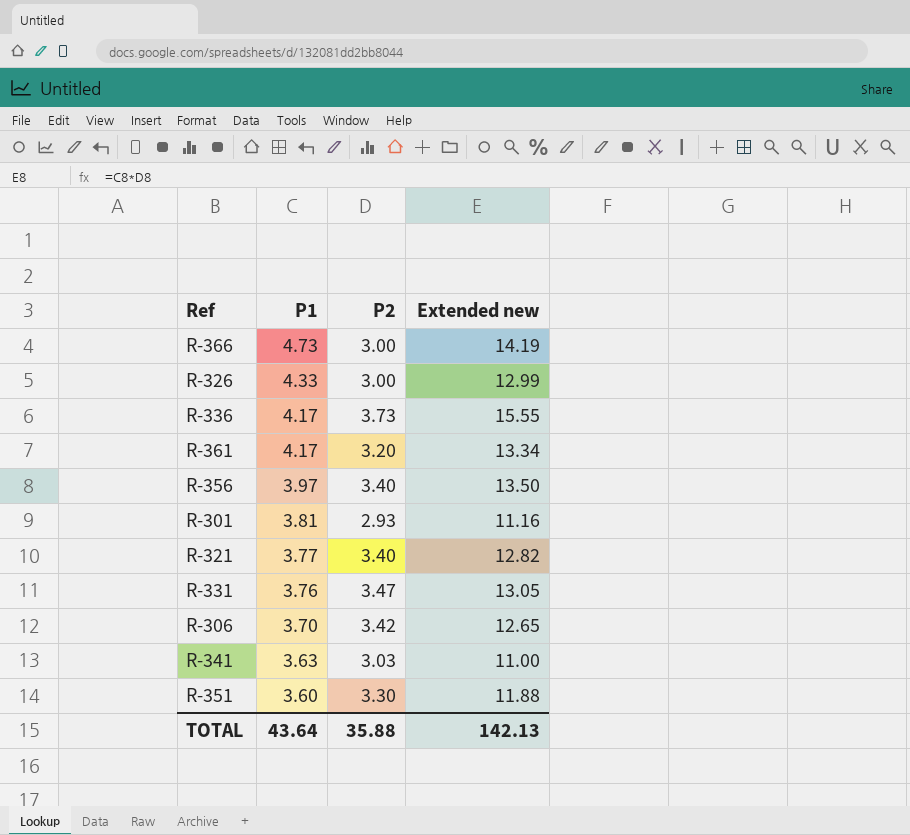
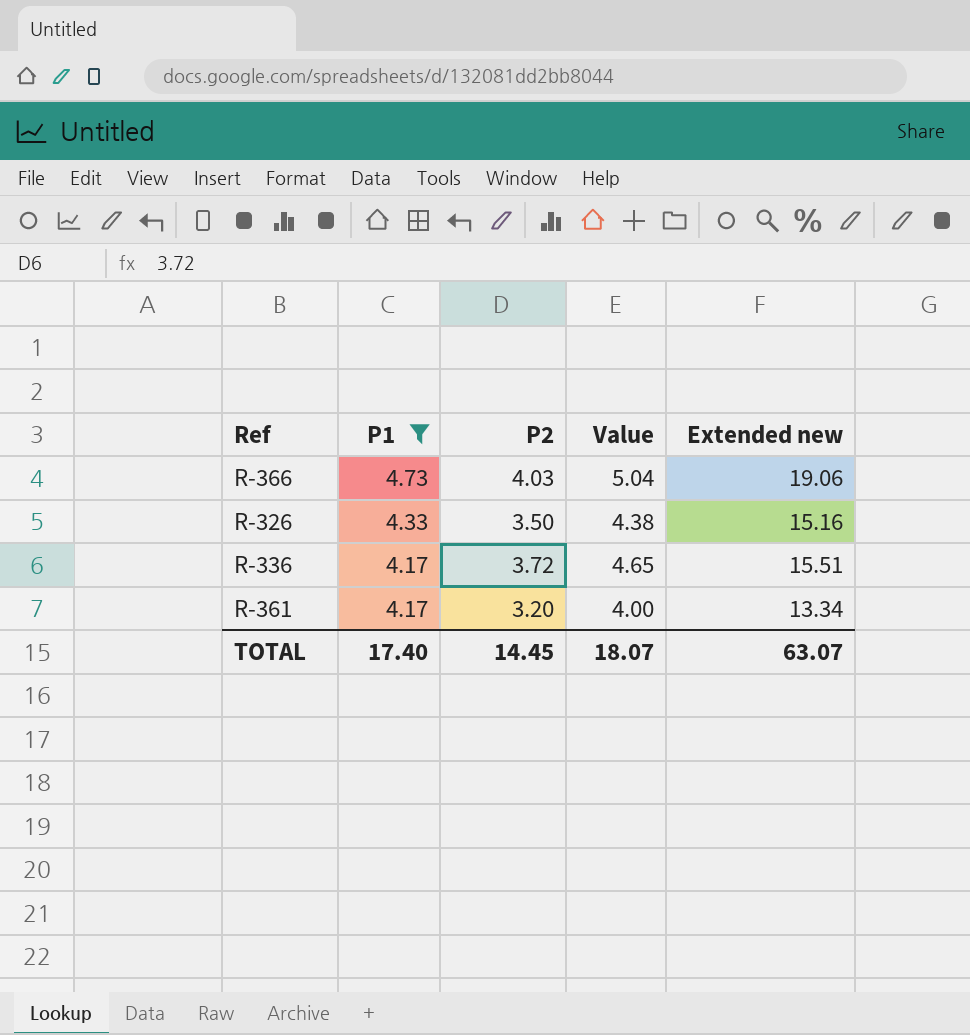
filter: none -> P1 >= 4.17
column Value | formula: none -> [P2] * 1.25
R-366 | P2: 3.00 -> 4.03
R-366 | Extended new: 14.19 -> 19.06
R-326 | P2: 3.00 -> 3.50
R-326 | Extended new: 12.99 -> 15.16
R-336 | P2: 3.73 -> 3.72
R-336 | Extended new: 15.55 -> 15.51
TOTAL | P1: 43.64 -> 17.40
TOTAL | P2: 35.88 -> 14.45
TOTAL | Extended new: 142.13 -> 63.07

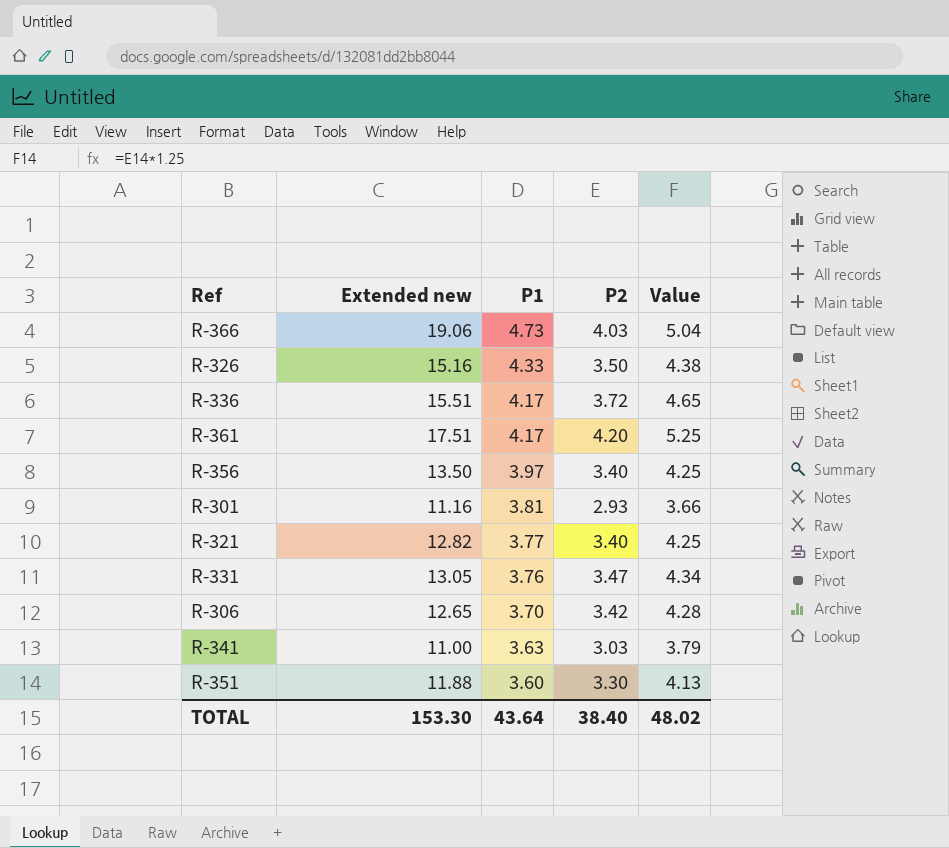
filter: P1 >= 4.17 -> none
column Extended new | position: 5 -> 2
R-361 | Extended new: 13.34 -> 17.51
R-361 | P2: 3.20 -> 4.20
R-361 | Value: 4.00 -> 5.25
TOTAL | Extended new: 63.07 -> 153.30
TOTAL | P1: 17.40 -> 43.64
TOTAL | P2: 14.45 -> 38.40
TOTAL | Value: 18.07 -> 48.02

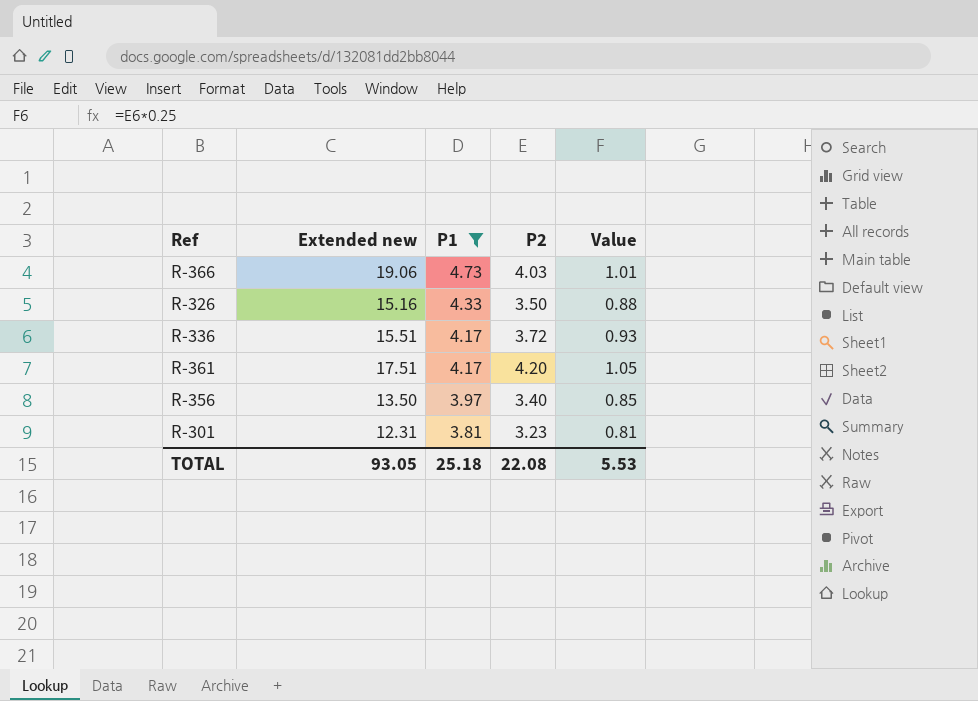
filter: none -> P1 >= 3.81
column Value | formula: [P2] * 1.25 -> [P2] * 0.25
R-301 | Extended new: 11.16 -> 12.31
R-301 | P2: 2.93 -> 3.23
TOTAL | Extended new: 153.30 -> 93.05
TOTAL | P1: 43.64 -> 25.18
TOTAL | P2: 38.40 -> 22.08
TOTAL | Value: 48.02 -> 5.53

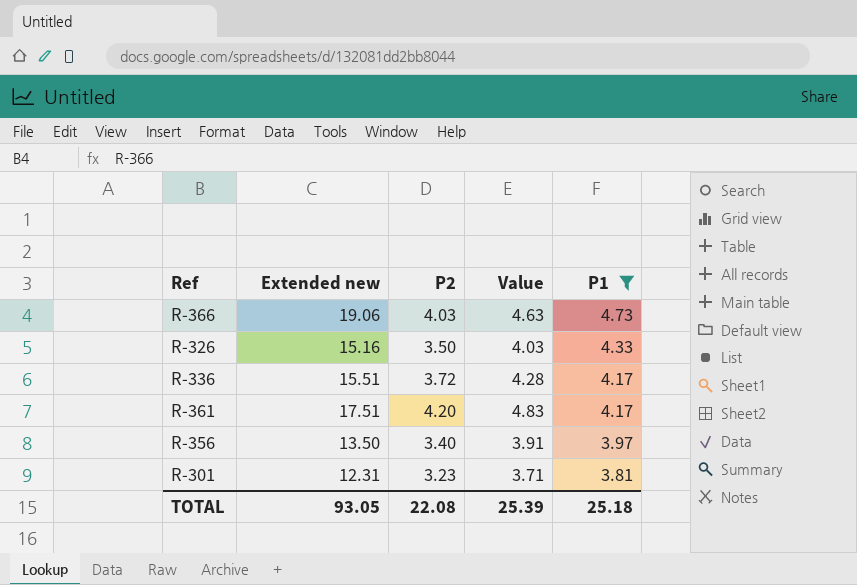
column Value | formula: [P2] * 0.25 -> [P2] * 1.15
column P1 | position: 3 -> 5
TOTAL | Value: 5.53 -> 25.39

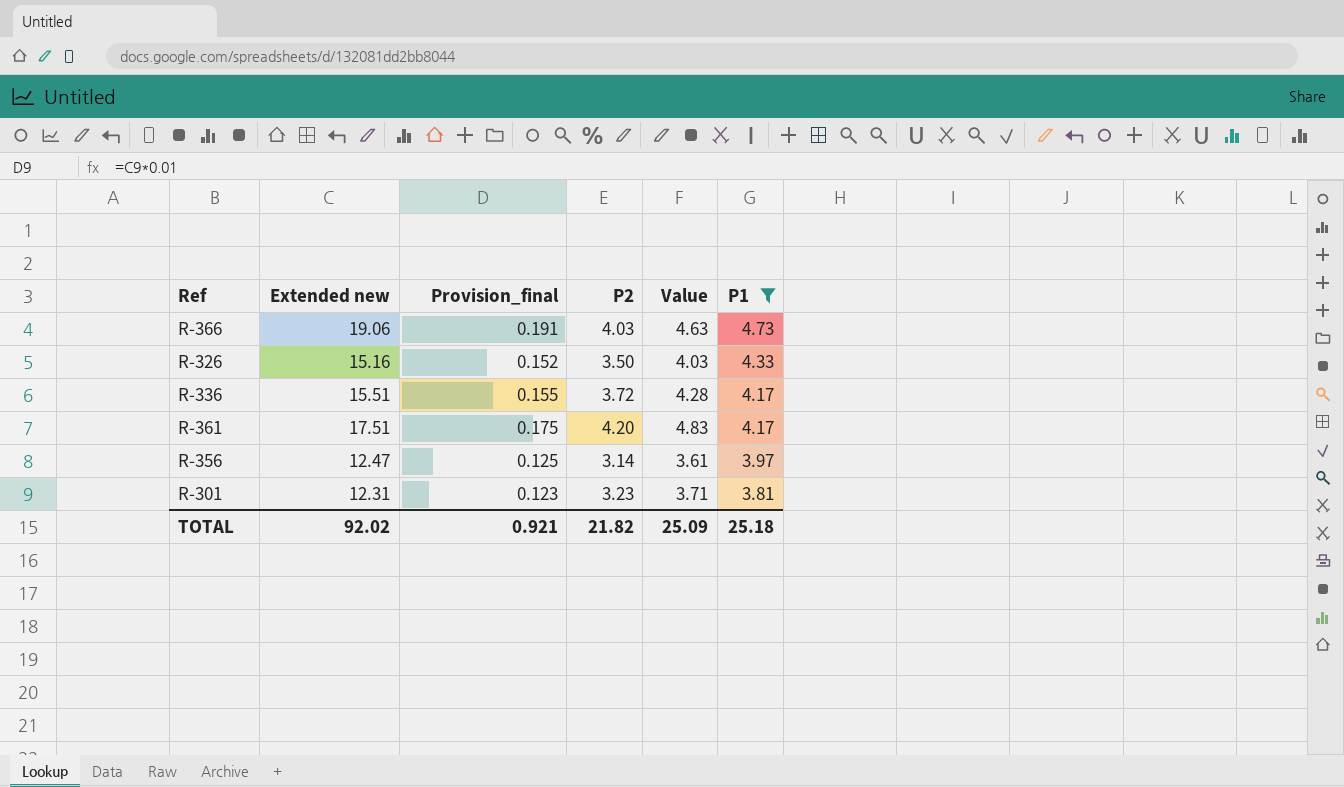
column Provision_final | formula: none -> [Extended new] * 0.01
R-356 | Extended new: 13.50 -> 12.47
R-356 | P2: 3.40 -> 3.14
R-356 | Value: 3.91 -> 3.61
TOTAL | Extended new: 93.05 -> 92.02
TOTAL | P2: 22.08 -> 21.82
TOTAL | Value: 25.39 -> 25.09

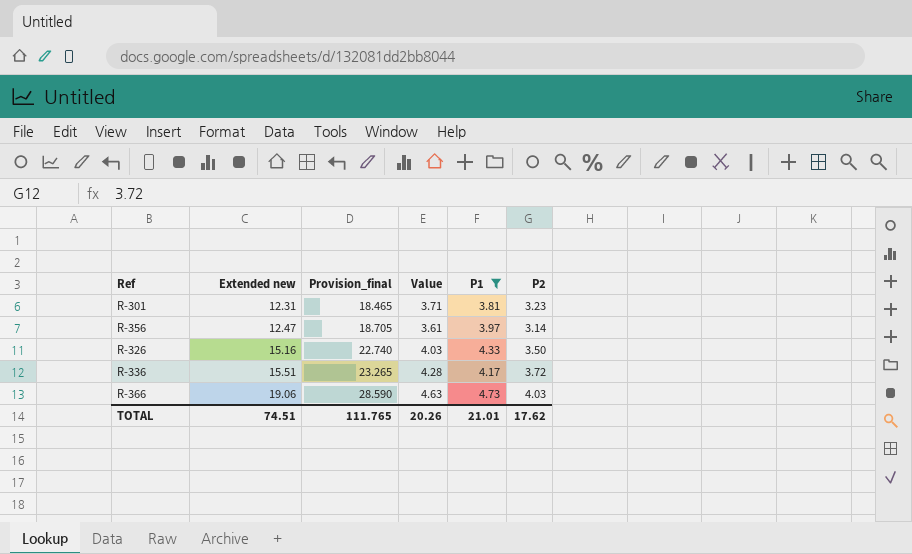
row order: P1 descending -> Extended new ascending
column Provision_final | formula: [Extended new] * 0.01 -> [Extended new] * 1.5
column P2 | position: 4 -> 6
row R-361: 17.51 | 0.175 | 4.20 | 4.83 | 4.17 -> none
TOTAL | Extended new: 92.02 -> 74.51
TOTAL | Provision_final: 0.921 -> 111.765
TOTAL | Value: 25.09 -> 20.26
TOTAL | P1: 25.18 -> 21.01
TOTAL | P2: 21.82 -> 17.62

